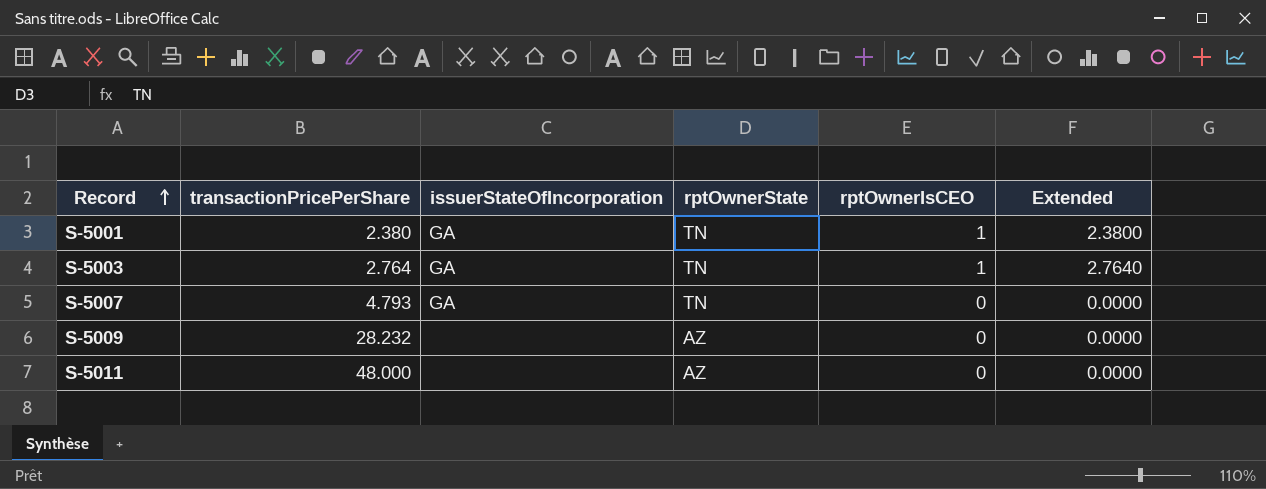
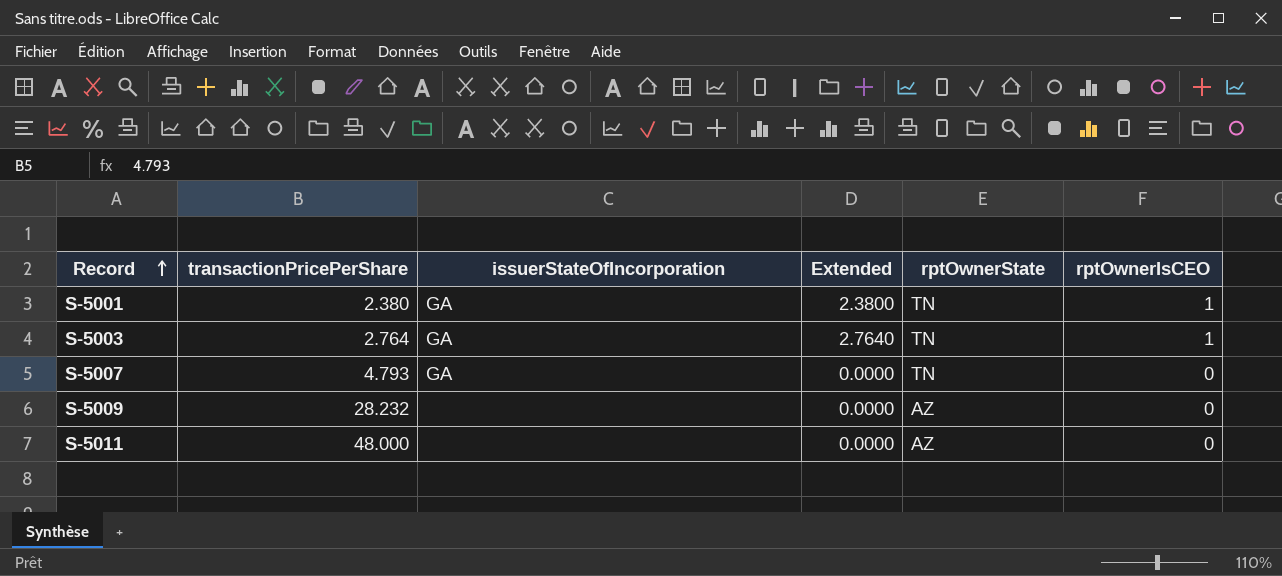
column Extended | position: 6 -> 4

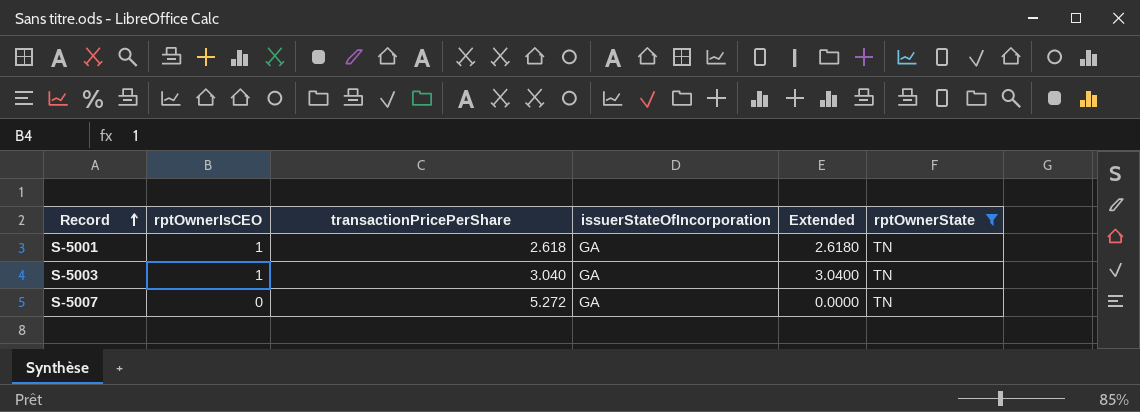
filter: none -> rptOwnerState = TN
column rptOwnerIsCEO | position: 6 -> 2
S-5001 | transactionPricePerShare: 2.380 -> 2.618
S-5001 | Extended: 2.3800 -> 2.6180
S-5003 | transactionPricePerShare: 2.764 -> 3.040
S-5003 | Extended: 2.7640 -> 3.0400
S-5007 | transactionPricePerShare: 4.793 -> 5.272

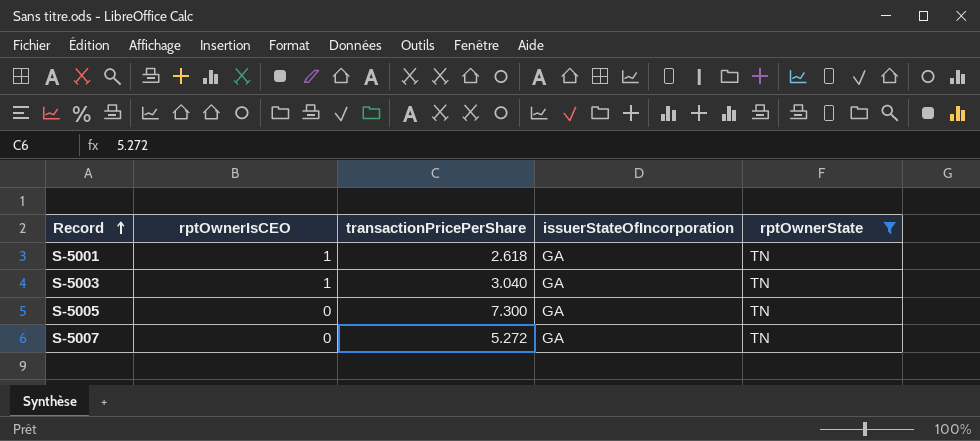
column Extended | formula: [rptOwnerIsCEO] * [transactionPricePerShare] -> none
row S-5005: none -> 0 | 7.300 | GA | TN

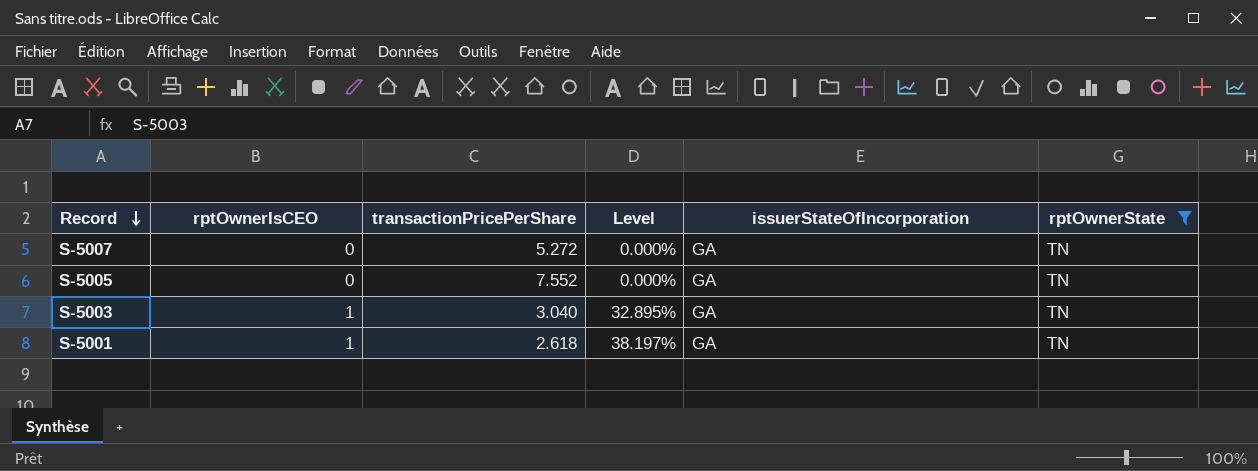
row order: Record ascending -> Record descending
column Level | formula: none -> [rptOwnerIsCEO] / [transactionPricePerShare]
S-5005 | transactionPricePerShare: 7.300 -> 7.552

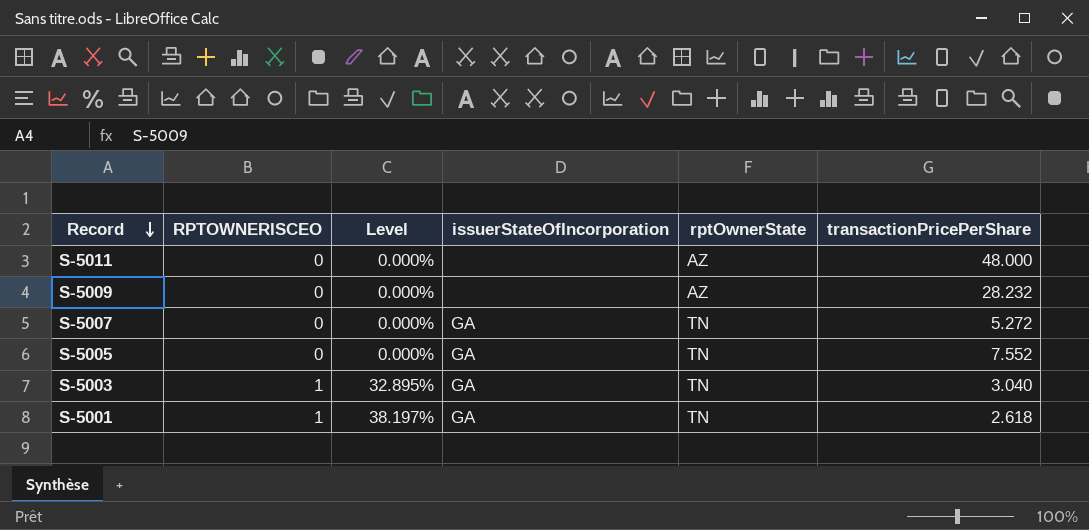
filter: rptOwnerState = TN -> none
column name: rptOwnerIsCEO -> RPTOWNERISCEO
column transactionPricePerShare | position: 3 -> 6

